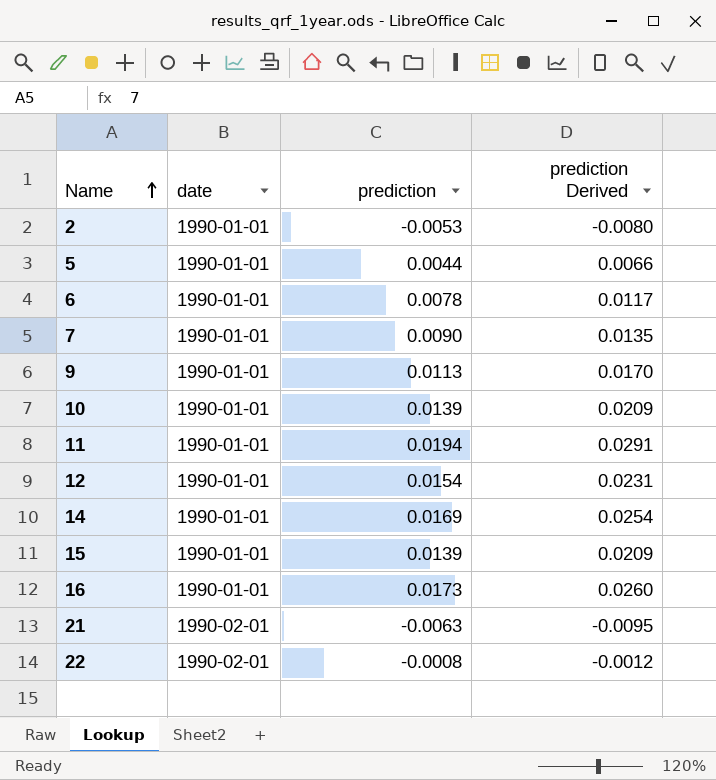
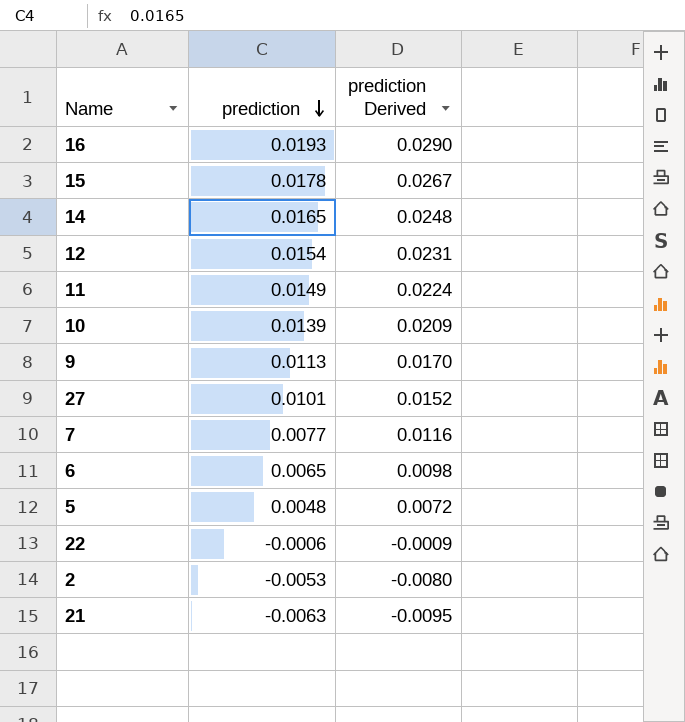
row order: Name ascending -> prediction descending
column date | position: 2 -> none
16 | prediction: 0.0173 -> 0.0193
16 | prediction Derived: 0.0260 -> 0.0290
15 | prediction: 0.0139 -> 0.0178
15 | prediction Derived: 0.0209 -> 0.0267
14 | prediction: 0.0169 -> 0.0165
14 | prediction Derived: 0.0254 -> 0.0248
11 | prediction: 0.0194 -> 0.0149
11 | prediction Derived: 0.0291 -> 0.0224
row 27: none -> 0.0101 | 0.0152
7 | prediction: 0.0090 -> 0.0077
7 | prediction Derived: 0.0135 -> 0.0116
6 | prediction: 0.0078 -> 0.0065
6 | prediction Derived: 0.0117 -> 0.0098
5 | prediction: 0.0044 -> 0.0048
5 | prediction Derived: 0.0066 -> 0.0072
22 | prediction: -0.0008 -> -0.0006
22 | prediction Derived: -0.0012 -> -0.0009

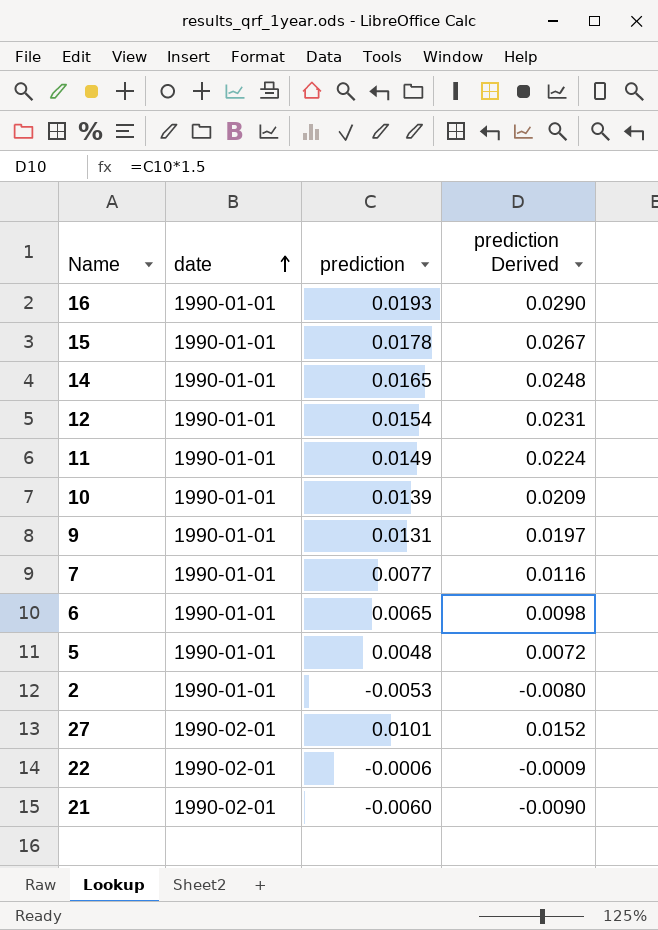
row order: prediction descending -> date ascending
column date | position: none -> 2
9 | prediction: 0.0113 -> 0.0131
9 | prediction Derived: 0.0170 -> 0.0197
21 | prediction: -0.0063 -> -0.0060
21 | prediction Derived: -0.0095 -> -0.0090

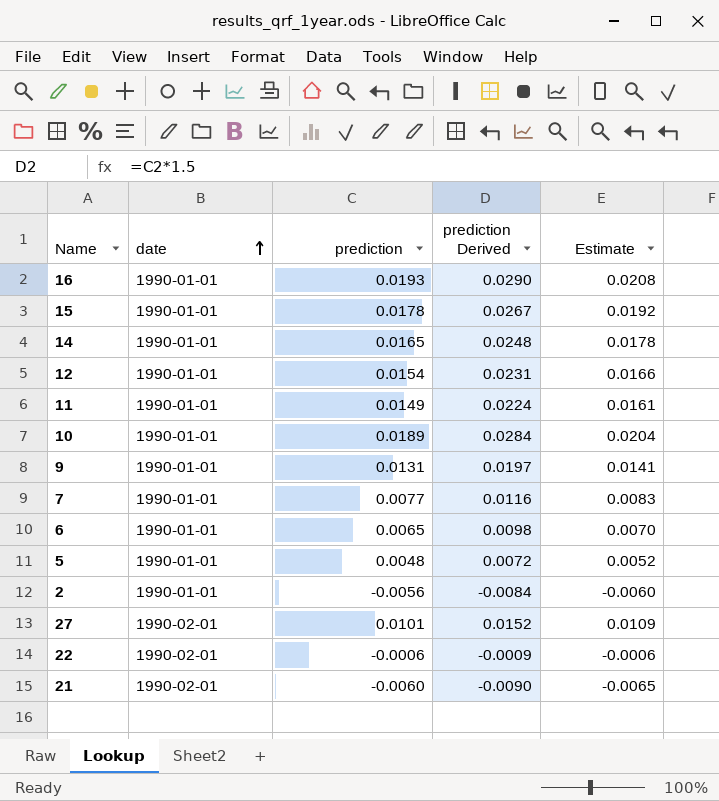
column Estimate | formula: none -> [prediction] * 1.08
10 | prediction: 0.0139 -> 0.0189
10 | prediction Derived: 0.0209 -> 0.0284
2 | prediction: -0.0053 -> -0.0056
2 | prediction Derived: -0.0080 -> -0.0084

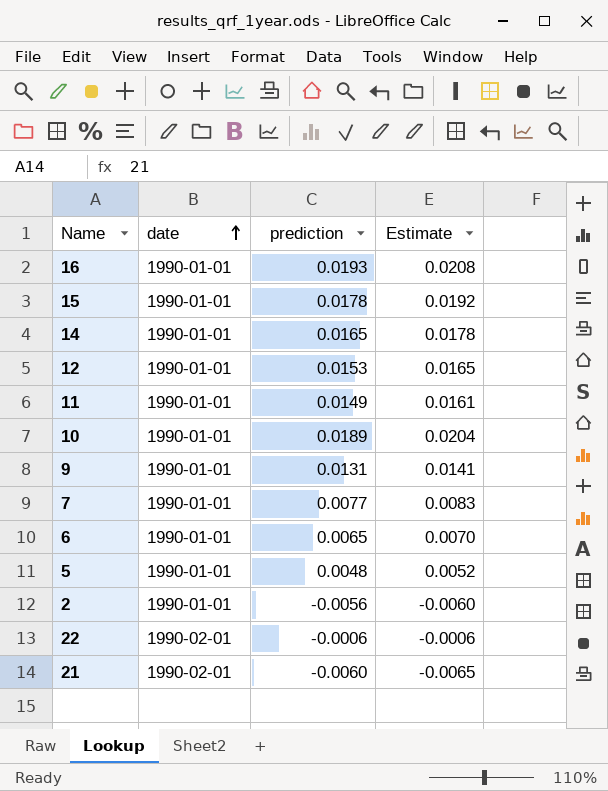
column prediction Derived | formula: [prediction] * 1.5 -> none
row 27: 1990-02-01 | 0.0101 | 0.0152 | 0.0109 -> none
12 | prediction: 0.0154 -> 0.0153
12 | Estimate: 0.0166 -> 0.0165

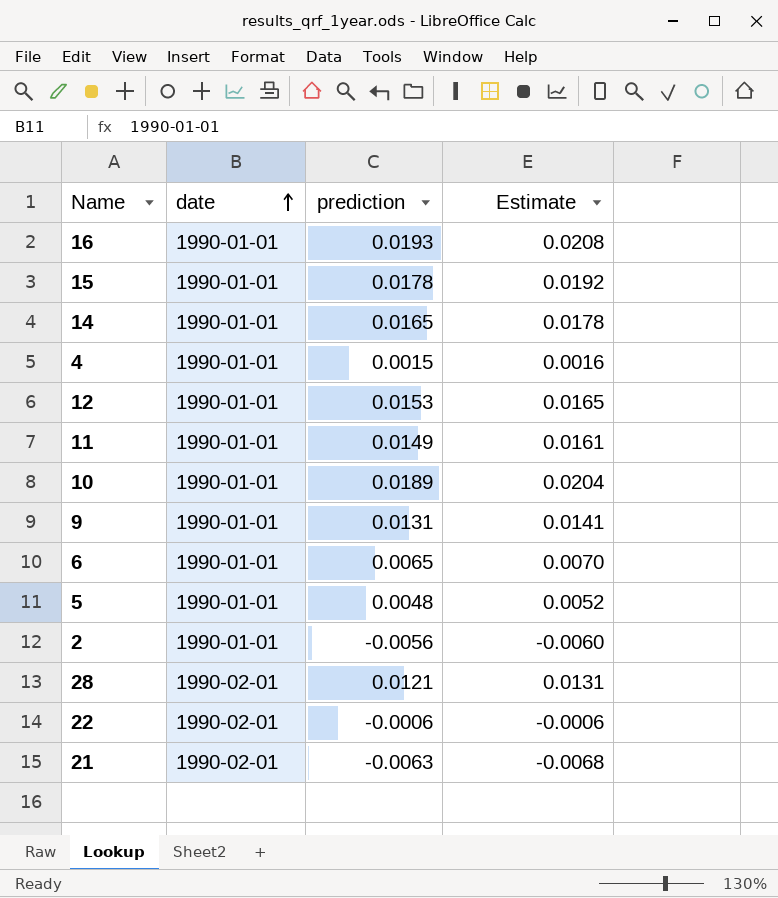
row 7: 1990-01-01 | 0.0077 | 0.0083 -> none
row 4: none -> 1990-01-01 | 0.0015 | 0.0016
row 28: none -> 1990-02-01 | 0.0121 | 0.0131
21 | prediction: -0.0060 -> -0.0063
21 | Estimate: -0.0065 -> -0.0068

